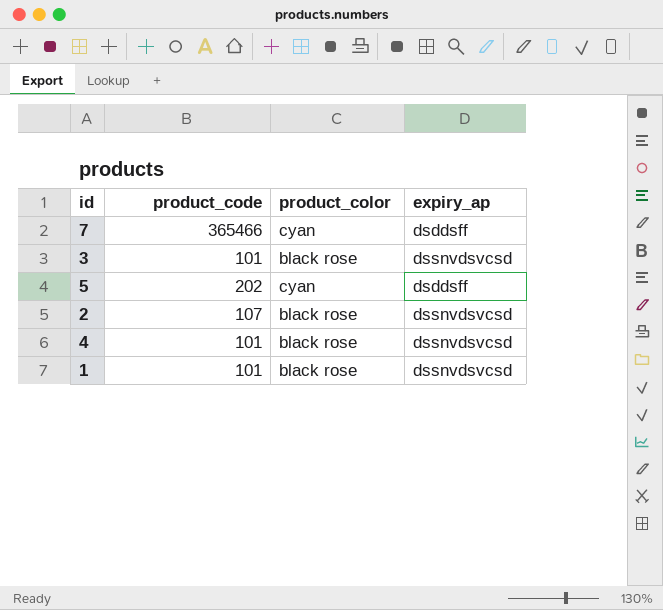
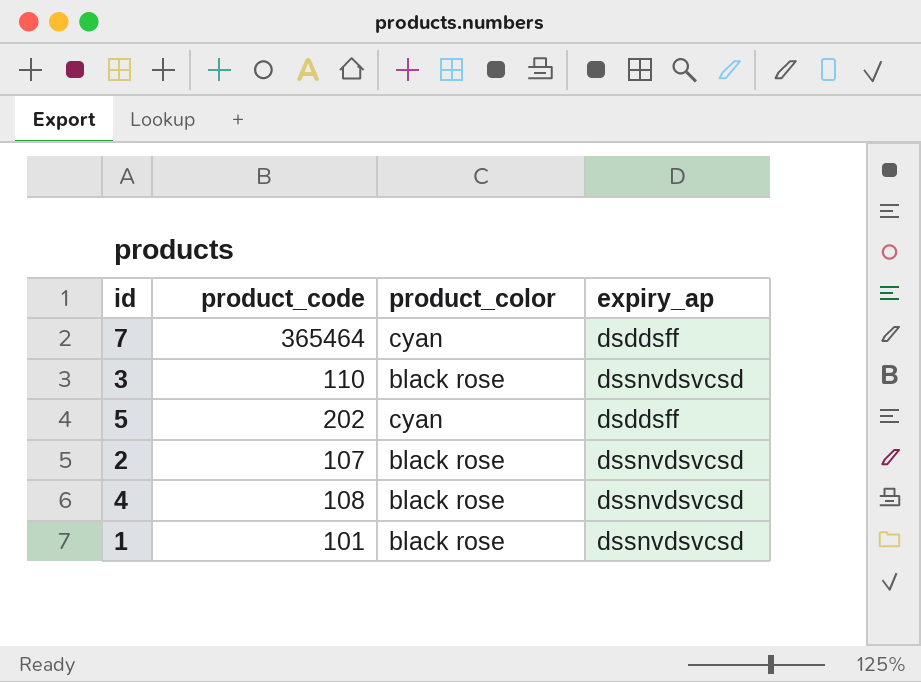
7 | product_code: 365466 -> 365464
3 | product_code: 101 -> 110
4 | product_code: 101 -> 108

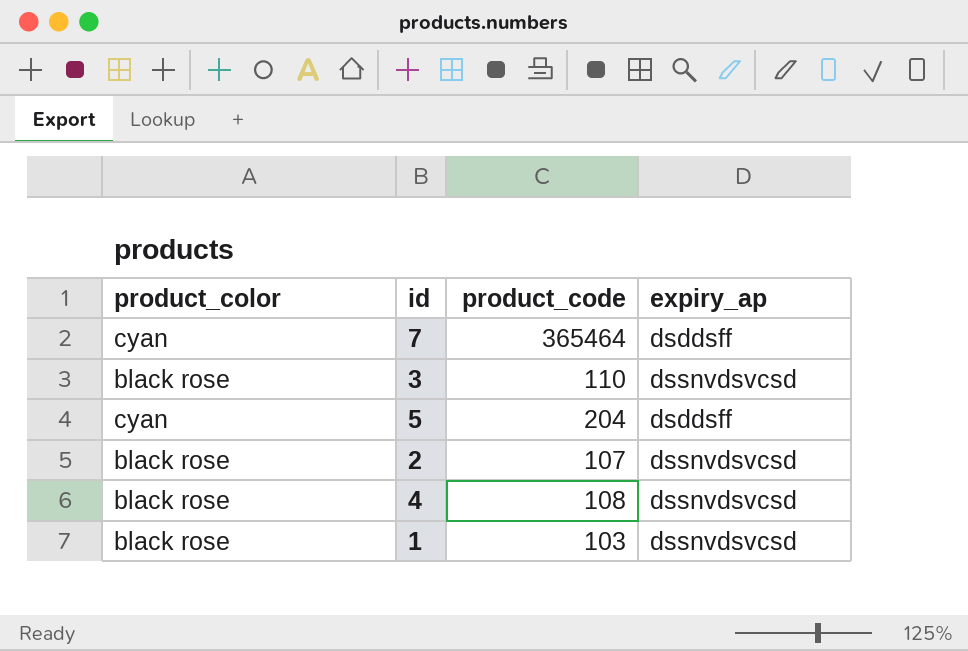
column product_color | position: 3 -> 1
5 | product_code: 202 -> 204
1 | product_code: 101 -> 103

